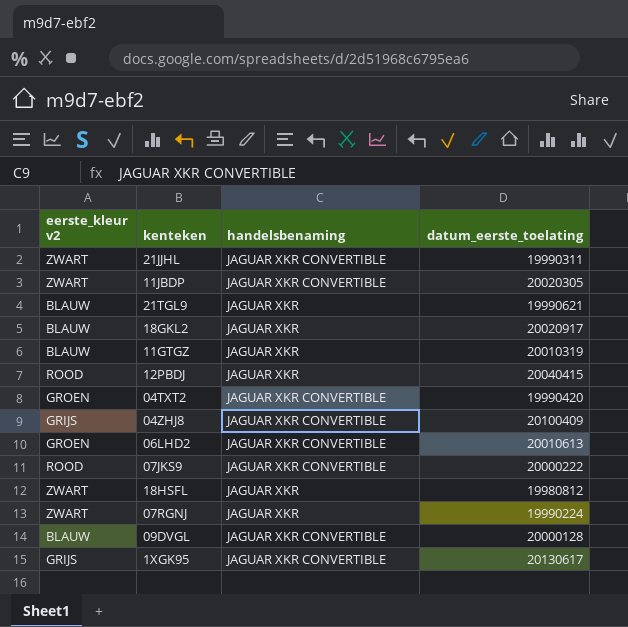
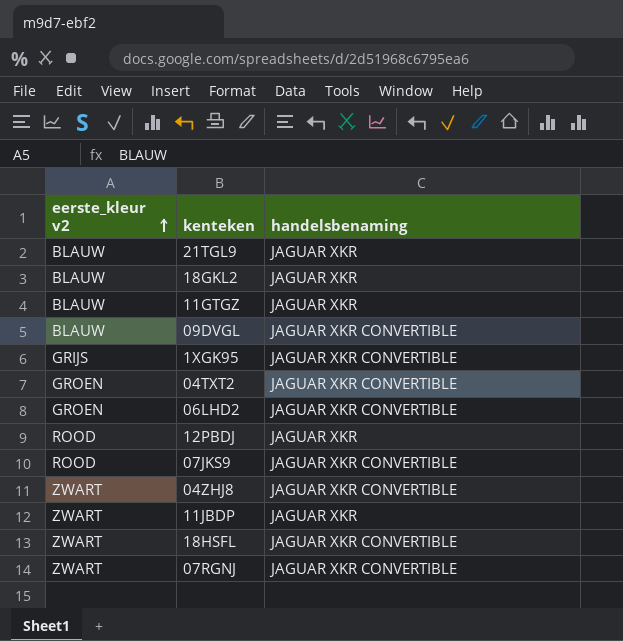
row order: none -> eerste_kleur v2 ascending
column datum_eerste_toelating | position: 4 -> none
row 21JJHL: ZWART | JAGUAR XKR CONVERTIBLE | 19990311 -> none
04ZHJ8 | eerste_kleur v2: GRIJS -> ZWART
11JBDP | handelsbenaming: JAGUAR XKR CONVERTIBLE -> JAGUAR XKR
18HSFL | handelsbenaming: JAGUAR XKR -> JAGUAR XKR CONVERTIBLE
07RGNJ | handelsbenaming: JAGUAR XKR -> JAGUAR XKR CONVERTIBLE

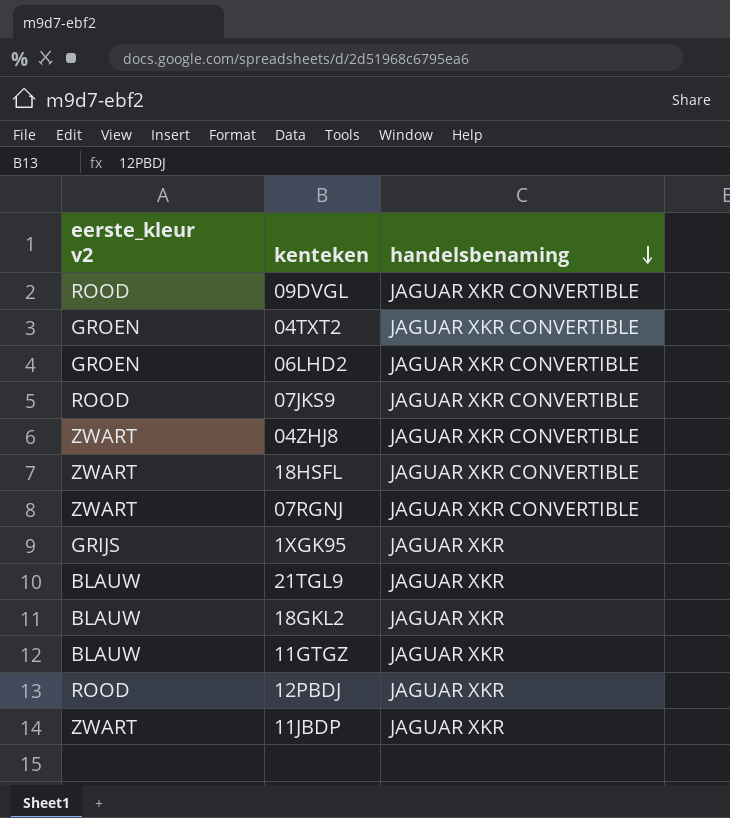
row order: eerste_kleur v2 ascending -> handelsbenaming descending
09DVGL | eerste_kleur v2: BLAUW -> ROOD
1XGK95 | handelsbenaming: JAGUAR XKR CONVERTIBLE -> JAGUAR XKR

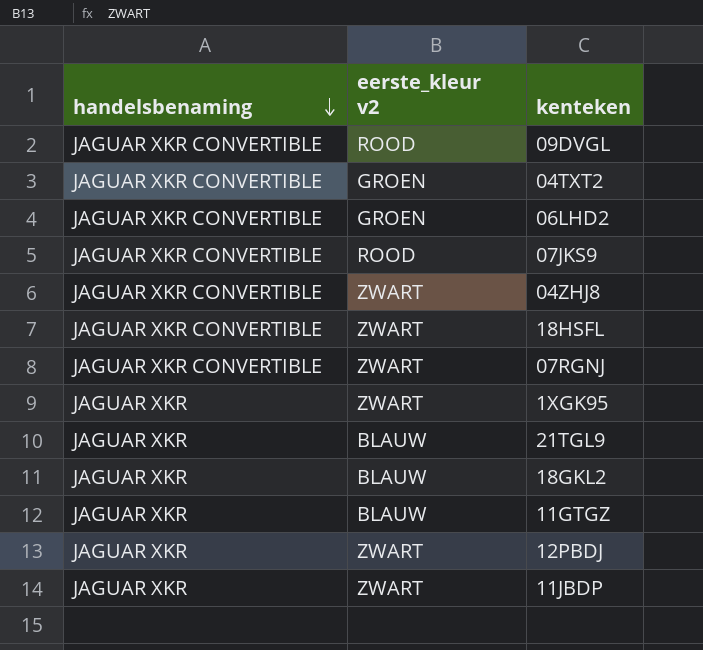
column handelsbenaming | position: 3 -> 1
1XGK95 | eerste_kleur v2: GRIJS -> ZWART
12PBDJ | eerste_kleur v2: ROOD -> ZWART

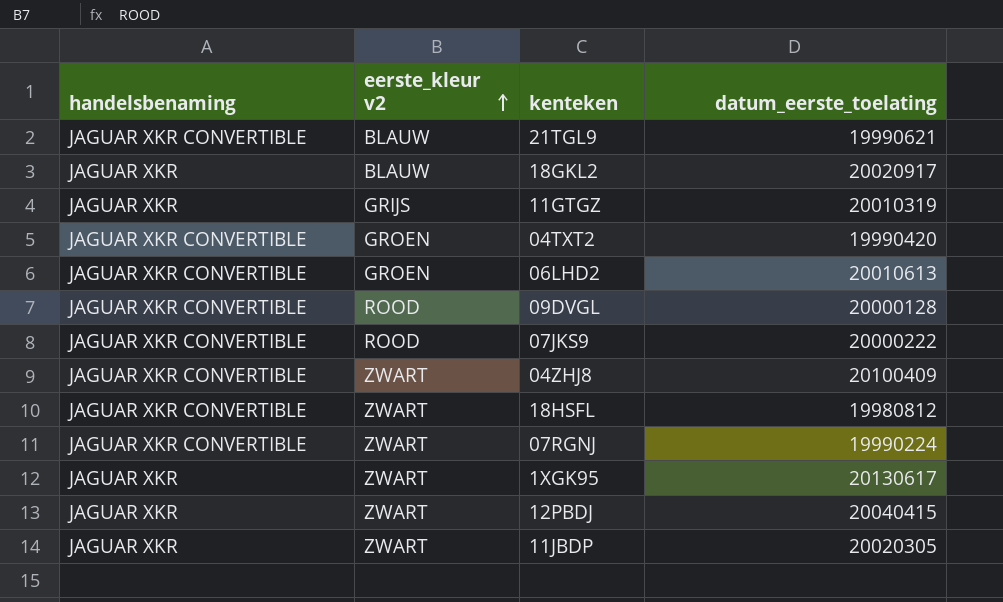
row order: handelsbenaming descending -> eerste_kleur v2 ascending
column datum_eerste_toelating | position: none -> 4
21TGL9 | handelsbenaming: JAGUAR XKR -> JAGUAR XKR CONVERTIBLE
11GTGZ | eerste_kleur v2: BLAUW -> GRIJS

